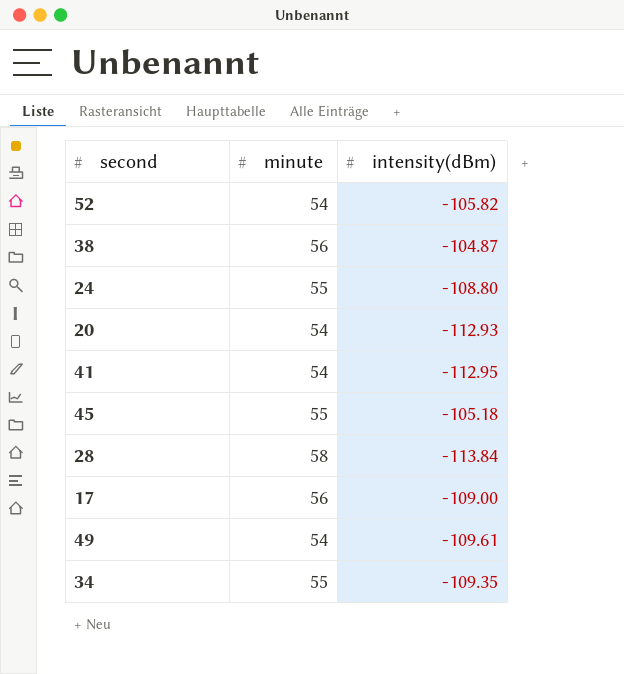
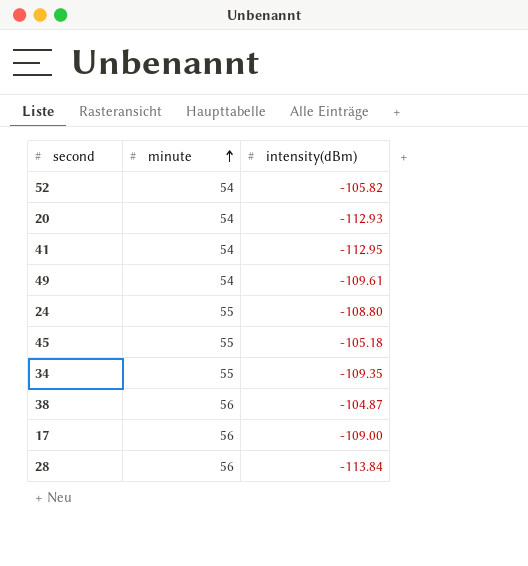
row order: none -> minute ascending
28 | minute: 58 -> 56

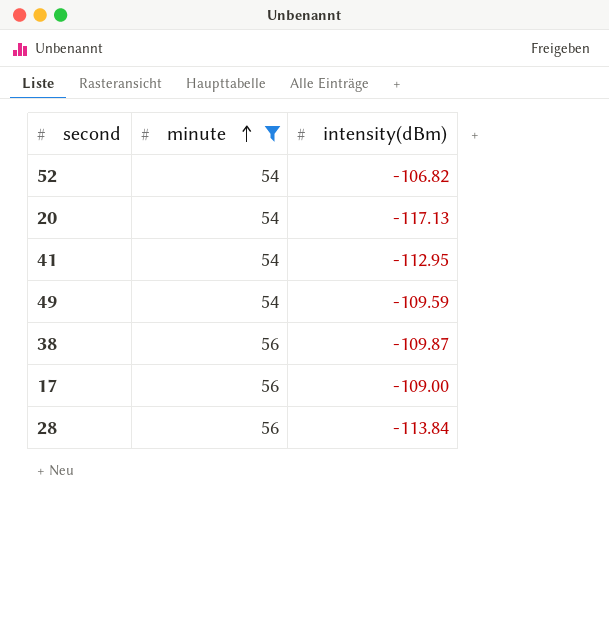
filter: none -> minute != 55
52 | intensity(dBm): -105.82 -> -106.82
20 | intensity(dBm): -112.93 -> -117.13
49 | intensity(dBm): -109.61 -> -109.59
38 | intensity(dBm): -104.87 -> -109.87

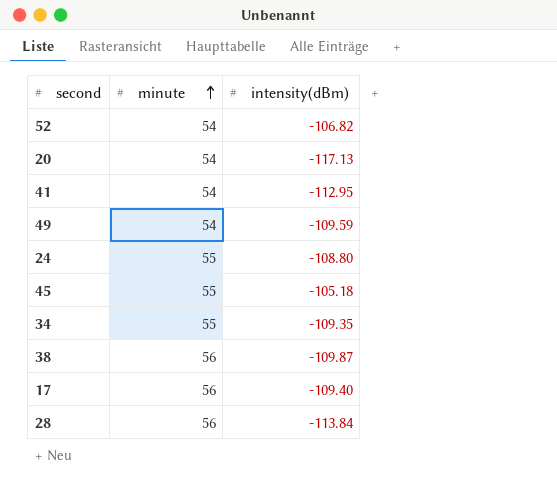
filter: minute != 55 -> none
17 | intensity(dBm): -109.00 -> -109.40

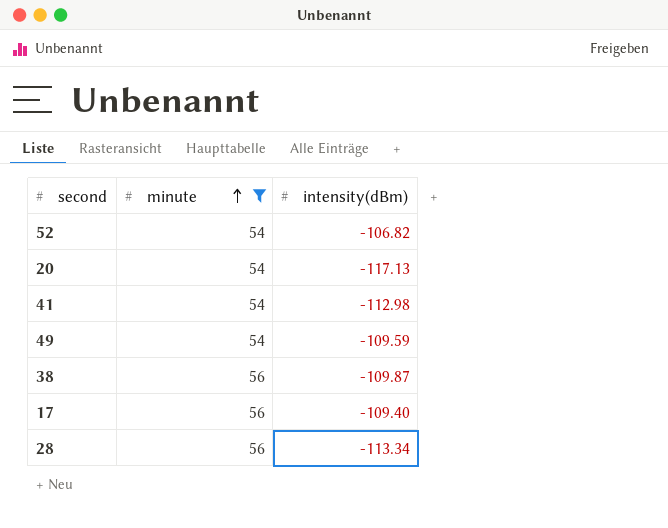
filter: none -> minute != 55
41 | intensity(dBm): -112.95 -> -112.98
28 | intensity(dBm): -113.84 -> -113.34

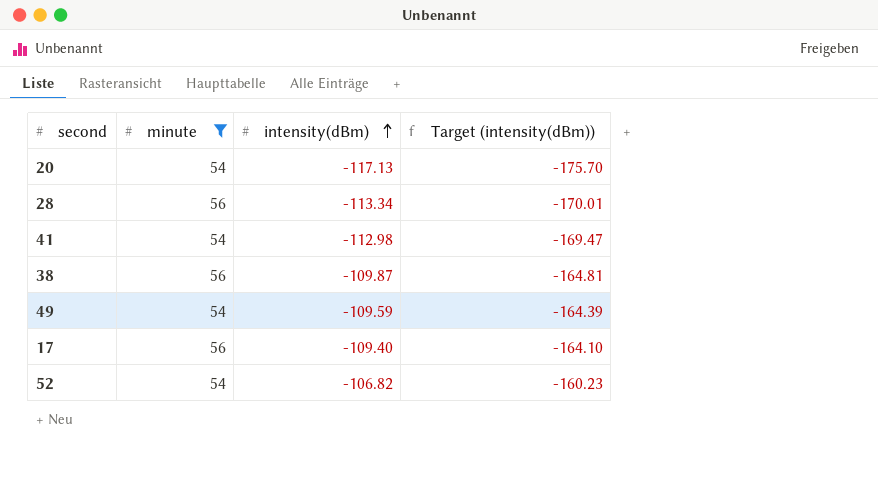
row order: minute ascending -> intensity(dBm) ascending
column Target (intensity(dBm)) | formula: none -> [intensity(dBm)] * 1.5

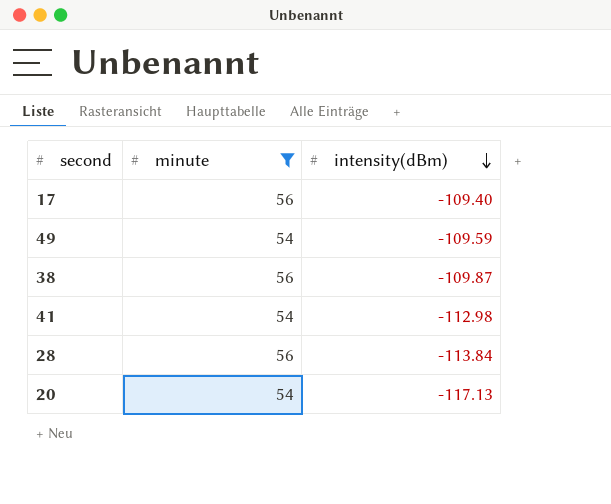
row order: intensity(dBm) ascending -> intensity(dBm) descending
column Target (intensity(dBm)) | formula: [intensity(dBm)] * 1.5 -> none
row 52: 54 | -106.82 | -160.23 -> none
28 | intensity(dBm): -113.34 -> -113.84

